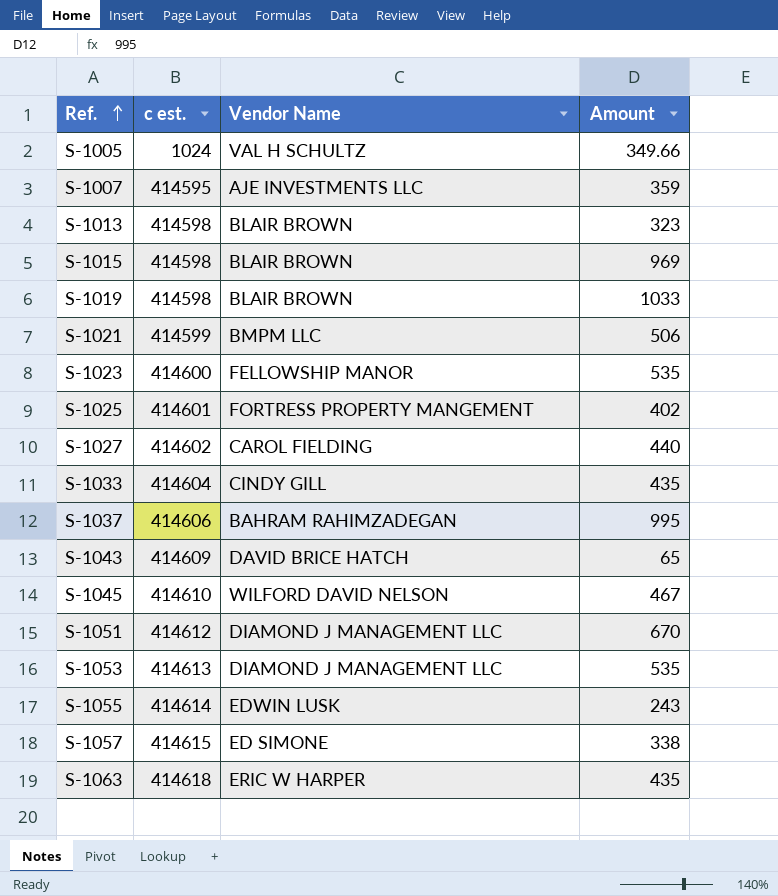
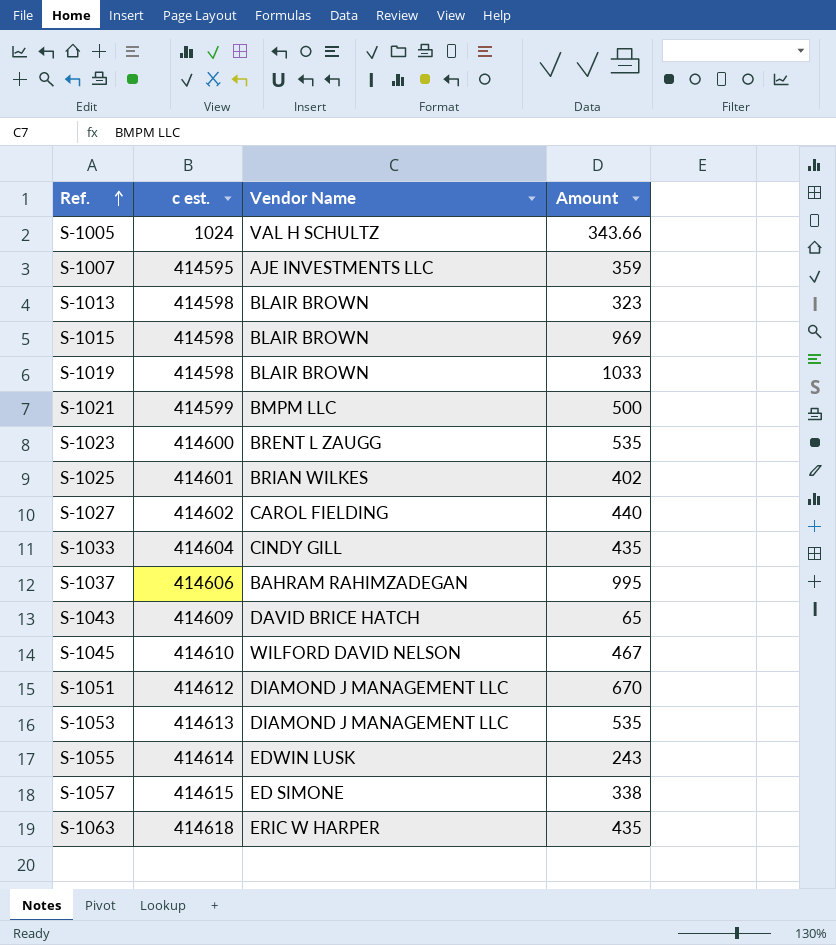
S-1005 | Amount: 349.66 -> 343.66
S-1021 | Amount: 506 -> 500
S-1023 | Vendor Name: FELLOWSHIP MANOR -> BRENT L ZAUGG
S-1025 | Vendor Name: FORTRESS PROPERTY MANGEMENT -> BRIAN WILKES

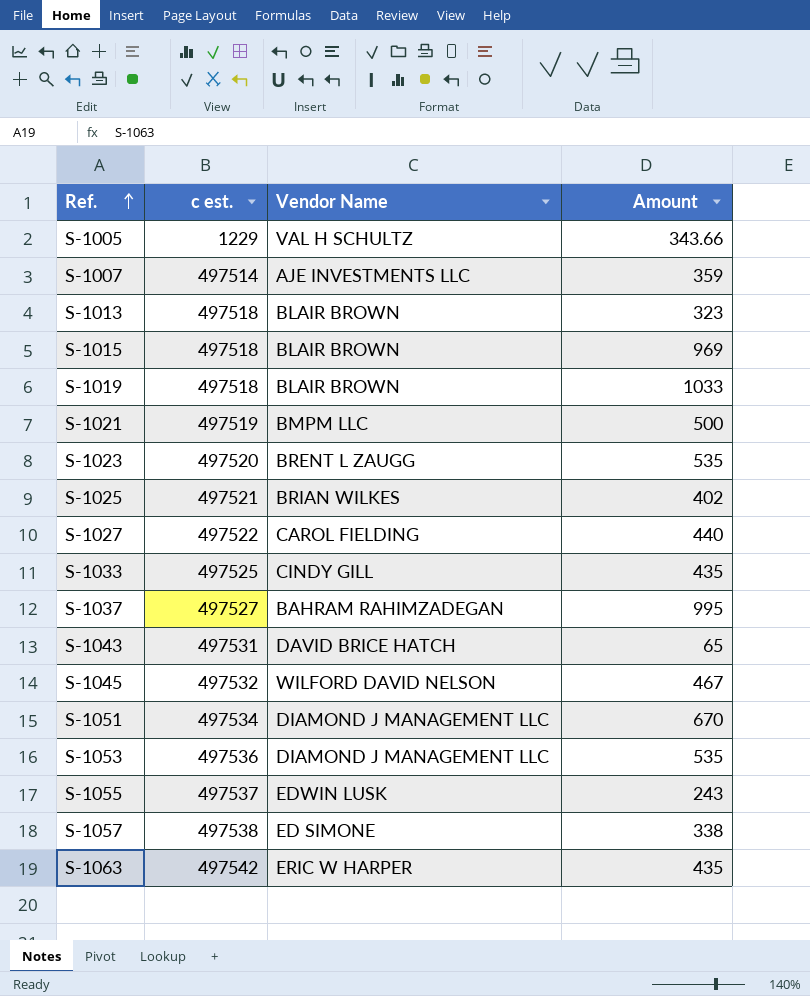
S-1005 | c est.: 1024 -> 1229
S-1007 | c est.: 414595 -> 497514
S-1013 | c est.: 414598 -> 497518
S-1015 | c est.: 414598 -> 497518
S-1019 | c est.: 414598 -> 497518
S-1021 | c est.: 414599 -> 497519
S-1023 | c est.: 414600 -> 497520
S-1025 | c est.: 414601 -> 497521
S-1027 | c est.: 414602 -> 497522
S-1033 | c est.: 414604 -> 497525
S-1037 | c est.: 414606 -> 497527
S-1043 | c est.: 414609 -> 497531
S-1045 | c est.: 414610 -> 497532
S-1051 | c est.: 414612 -> 497534
S-1053 | c est.: 414613 -> 497536
S-1055 | c est.: 414614 -> 497537
S-1057 | c est.: 414615 -> 497538
S-1063 | c est.: 414618 -> 497542

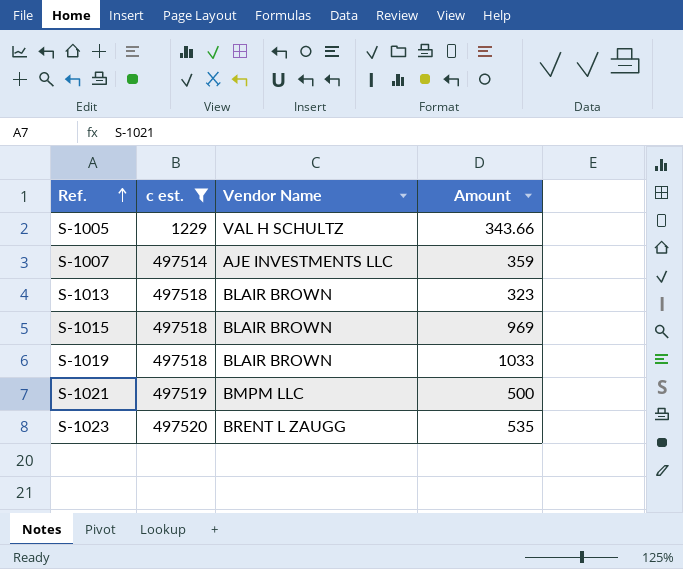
filter: none -> c est. <= 497520

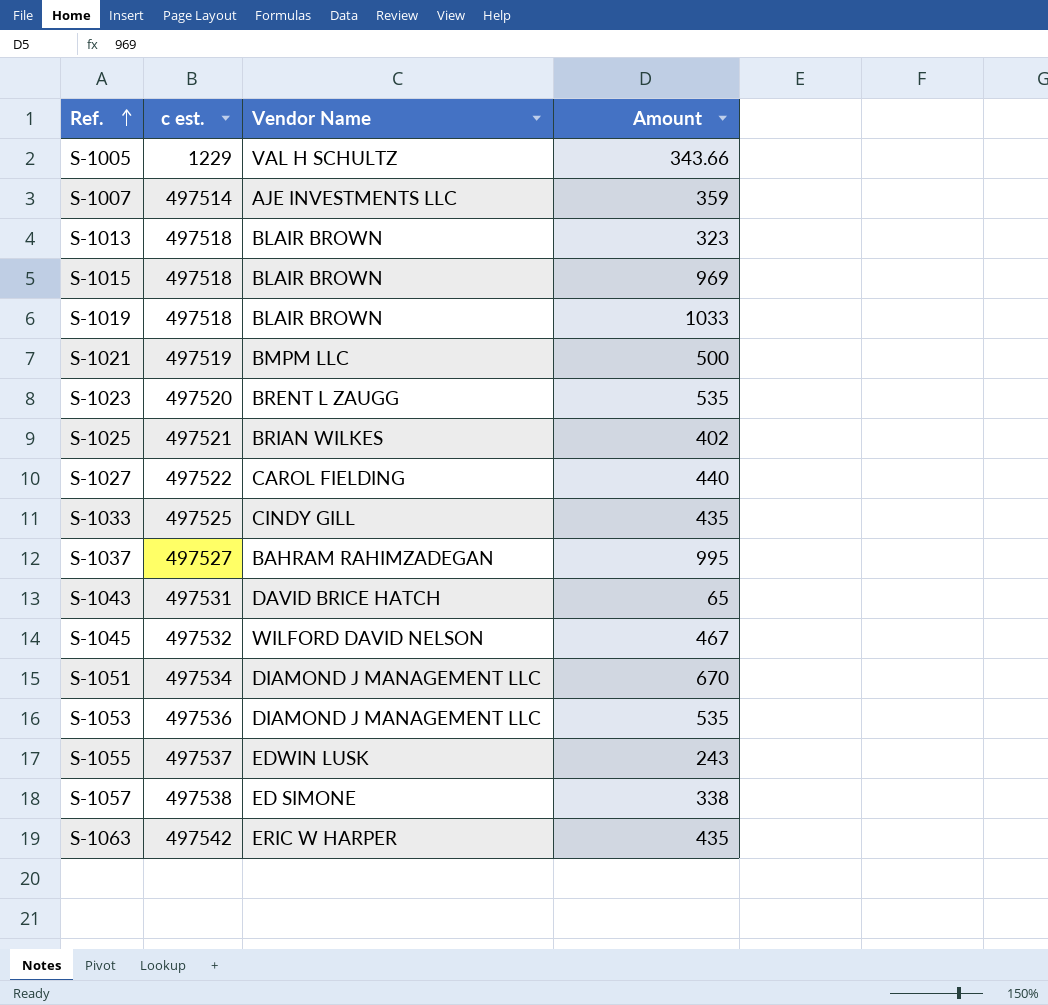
filter: c est. <= 497520 -> none

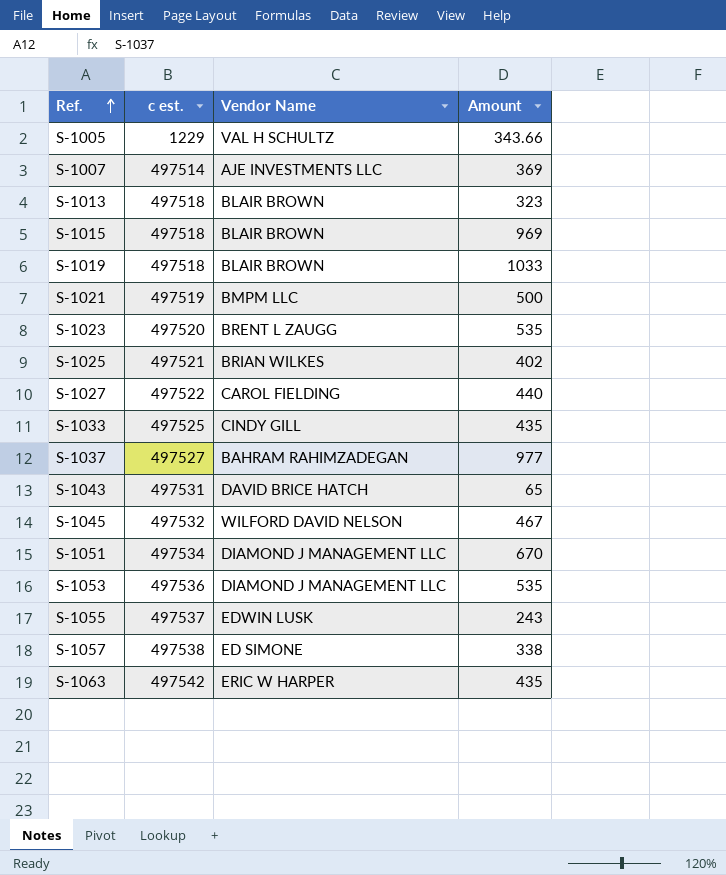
S-1007 | Amount: 359 -> 369
S-1037 | Amount: 995 -> 977

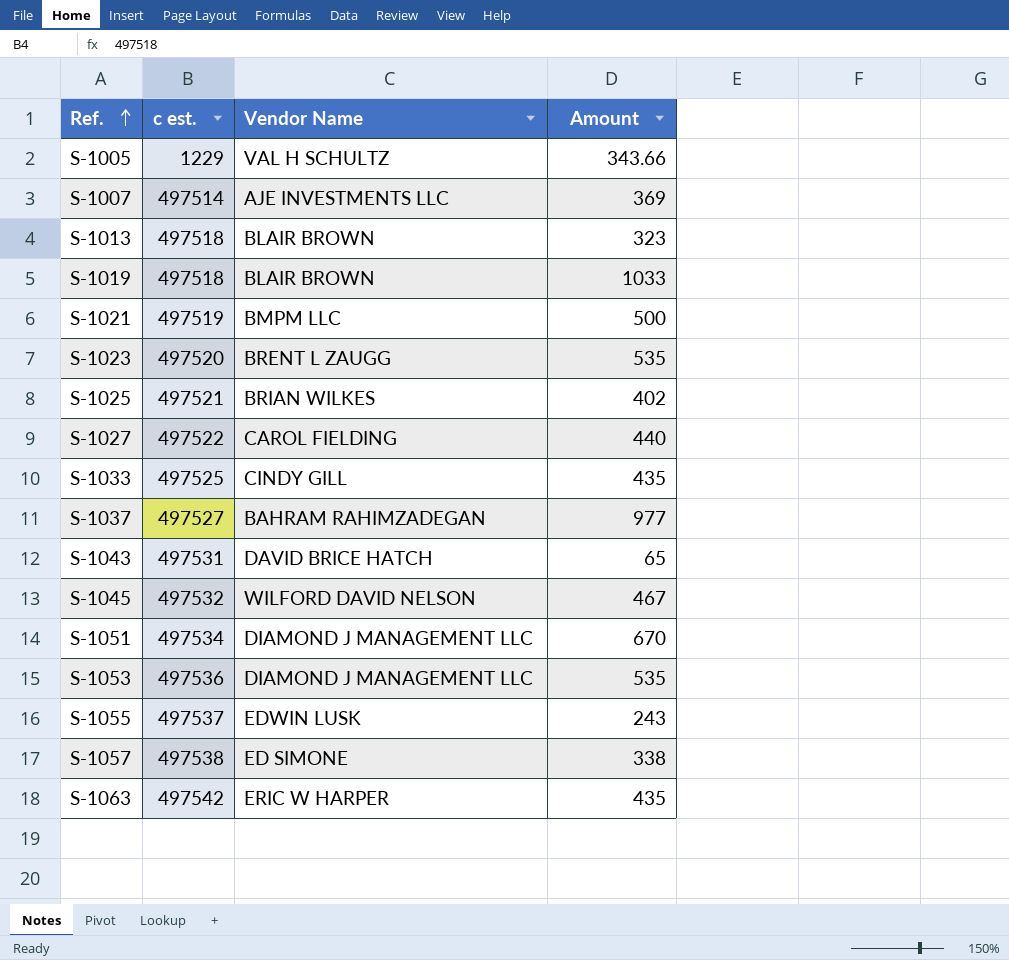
row S-1015: 497518 | BLAIR BROWN | 969 -> none

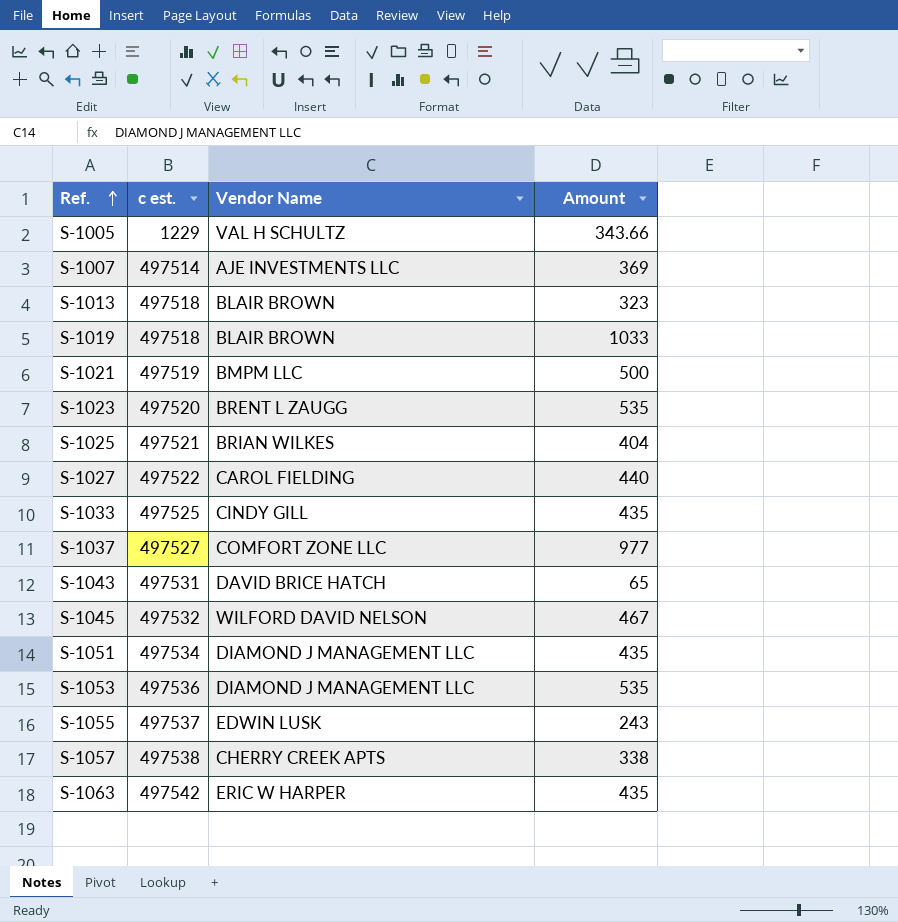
S-1025 | Amount: 402 -> 404
S-1037 | Vendor Name: BAHRAM RAHIMZADEGAN -> COMFORT ZONE LLC
S-1051 | Amount: 670 -> 435
S-1057 | Vendor Name: ED SIMONE -> CHERRY CREEK APTS

